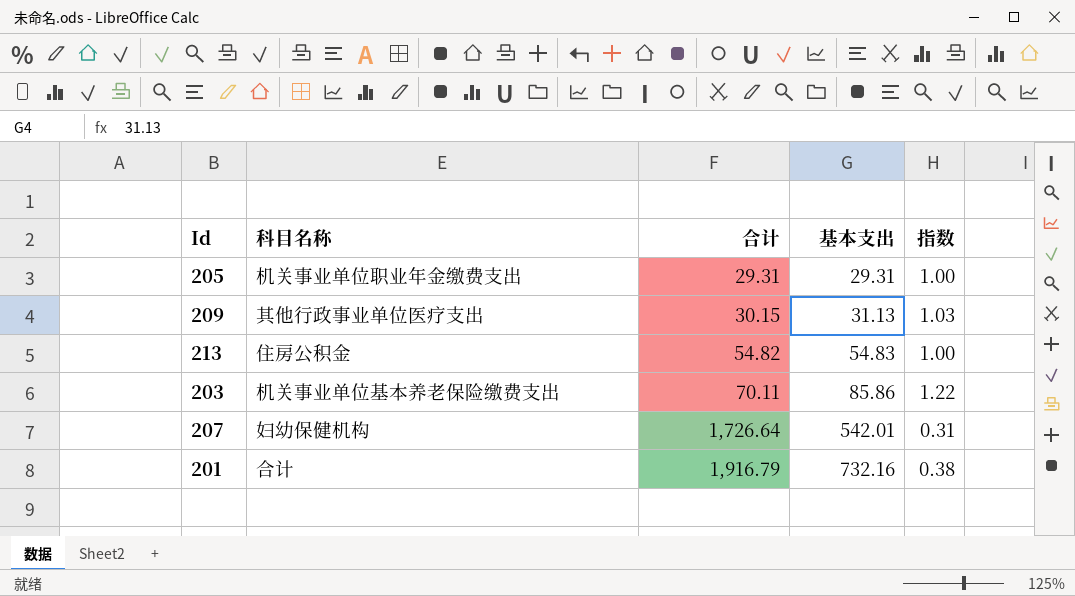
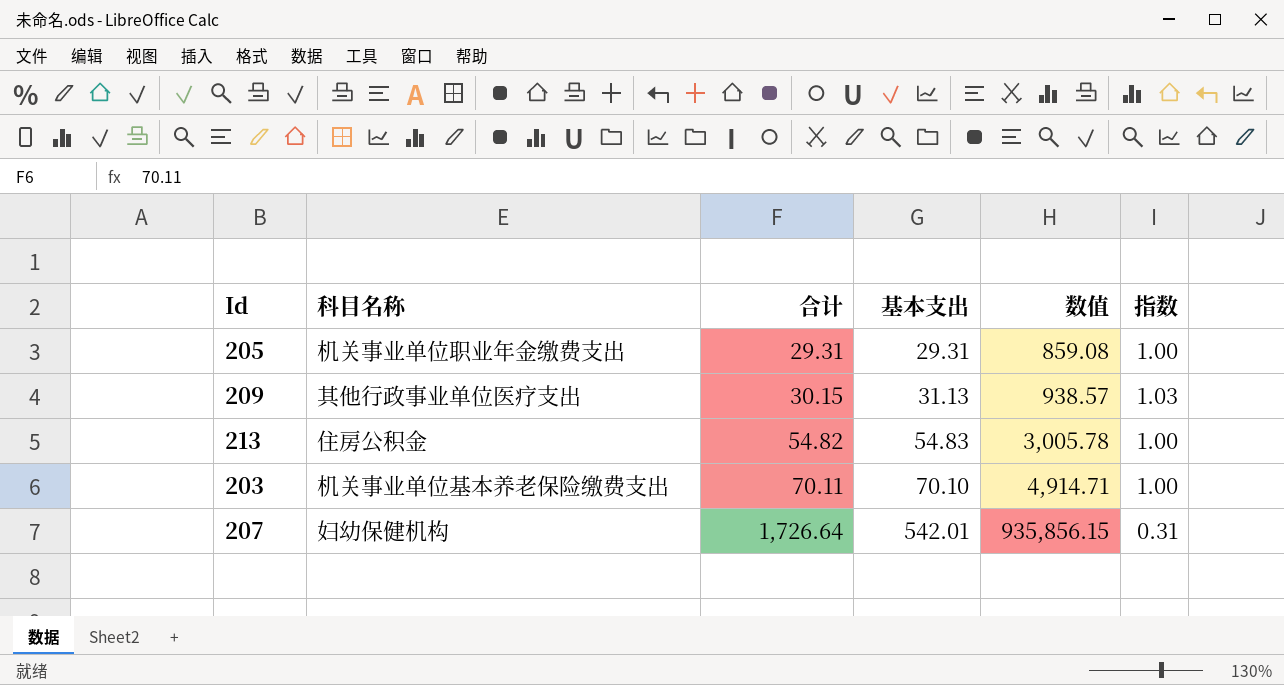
column 数值 | formula: none -> [合计] * [基本支出]
row 201: 合计 | 1,916.79 | 732.16 | 0.38 -> none
203 | 基本支出: 85.86 -> 70.10
203 | 指数: 1.22 -> 1.00

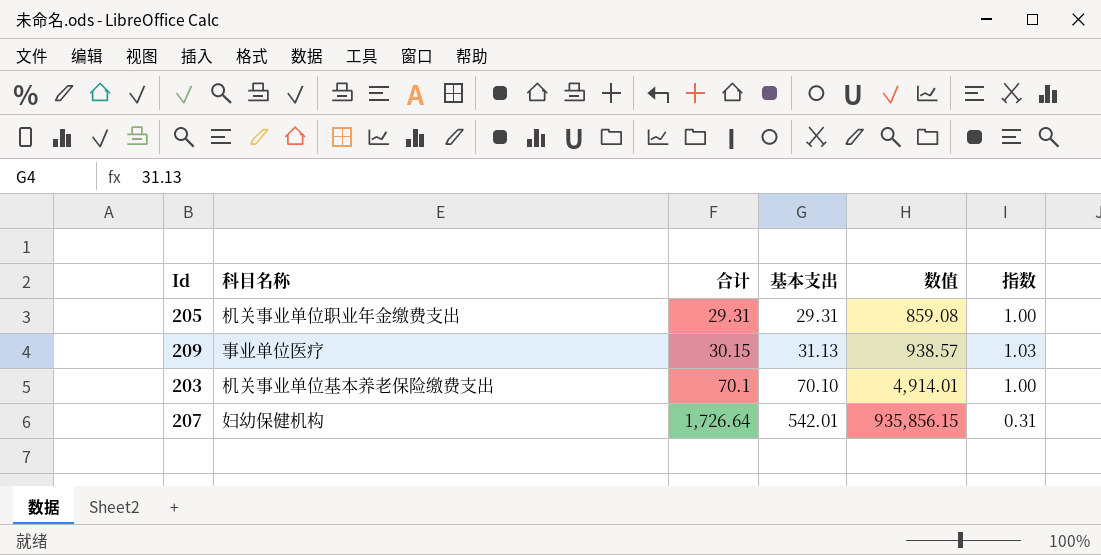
row 213: 住房公积金 | 54.82 | 54.83 | 3,005.78 | 1.00 -> none
209 | 科目名称: 其他行政事业单位医疗支出 -> 事业单位医疗
203 | 合计: 70.11 -> 70.1
203 | 数值: 4,914.71 -> 4,914.01

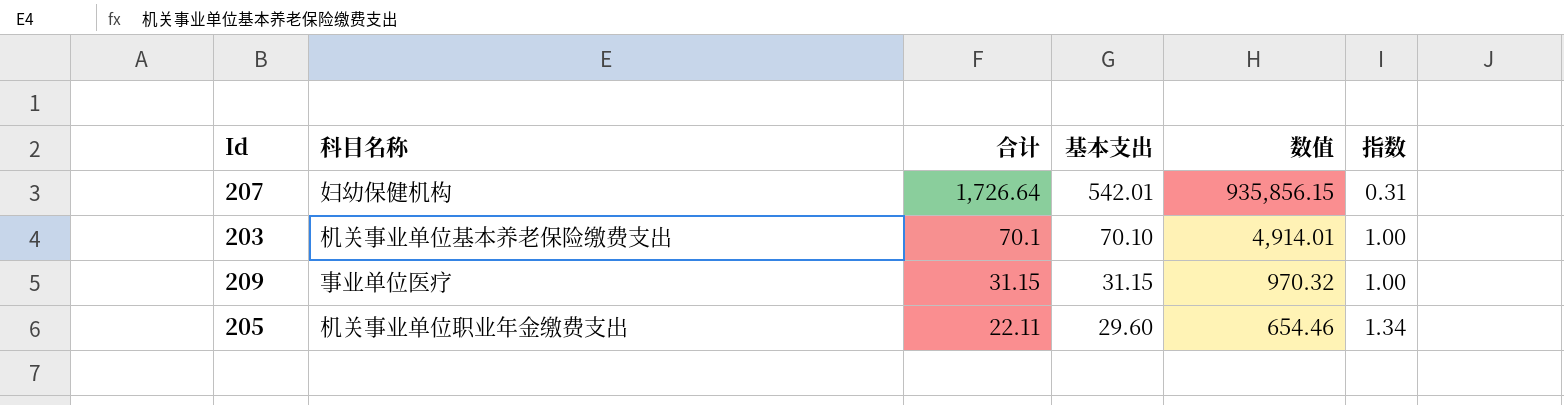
row order: 合计 ascending -> 合计 descending
209 | 合计: 30.15 -> 31.15
209 | 基本支出: 31.13 -> 31.15
209 | 数值: 938.57 -> 970.32
209 | 指数: 1.03 -> 1.00
205 | 合计: 29.31 -> 22.11
205 | 基本支出: 29.31 -> 29.60
205 | 数值: 859.08 -> 654.46
205 | 指数: 1.00 -> 1.34

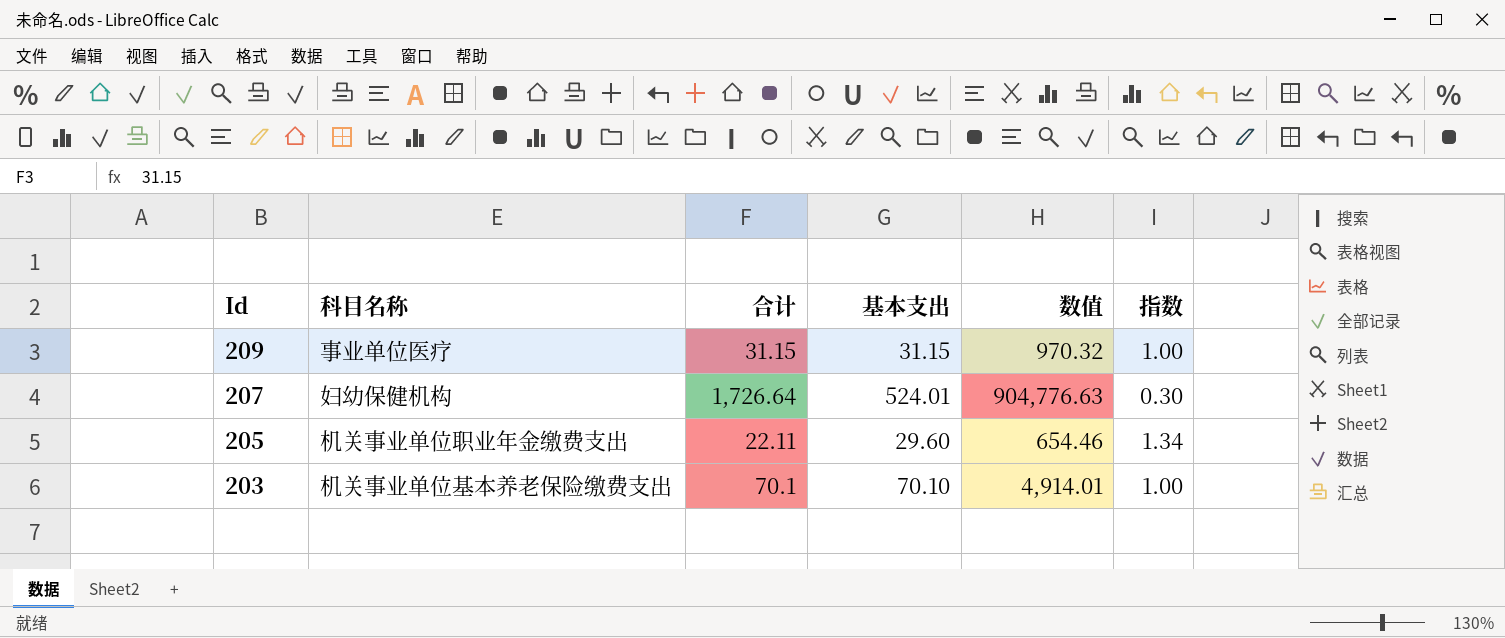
row order: 合计 descending -> Id descending
207 | 基本支出: 542.01 -> 524.01
207 | 数值: 935,856.15 -> 904,776.63
207 | 指数: 0.31 -> 0.30

